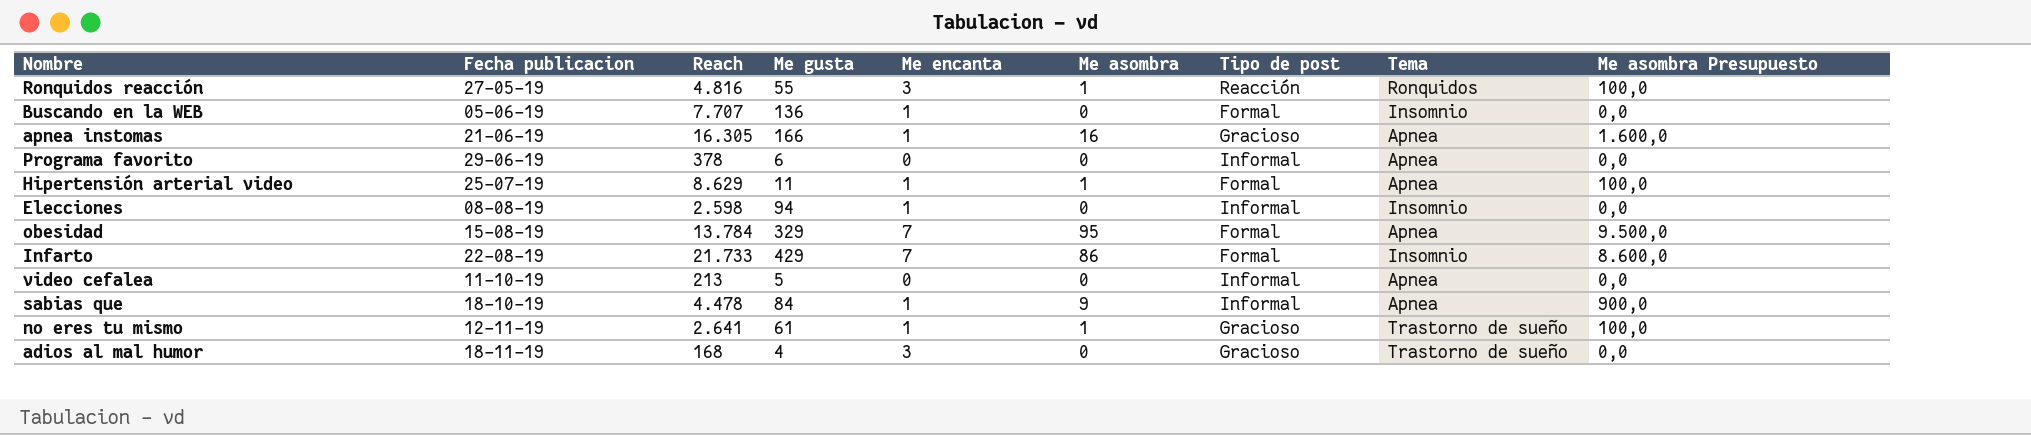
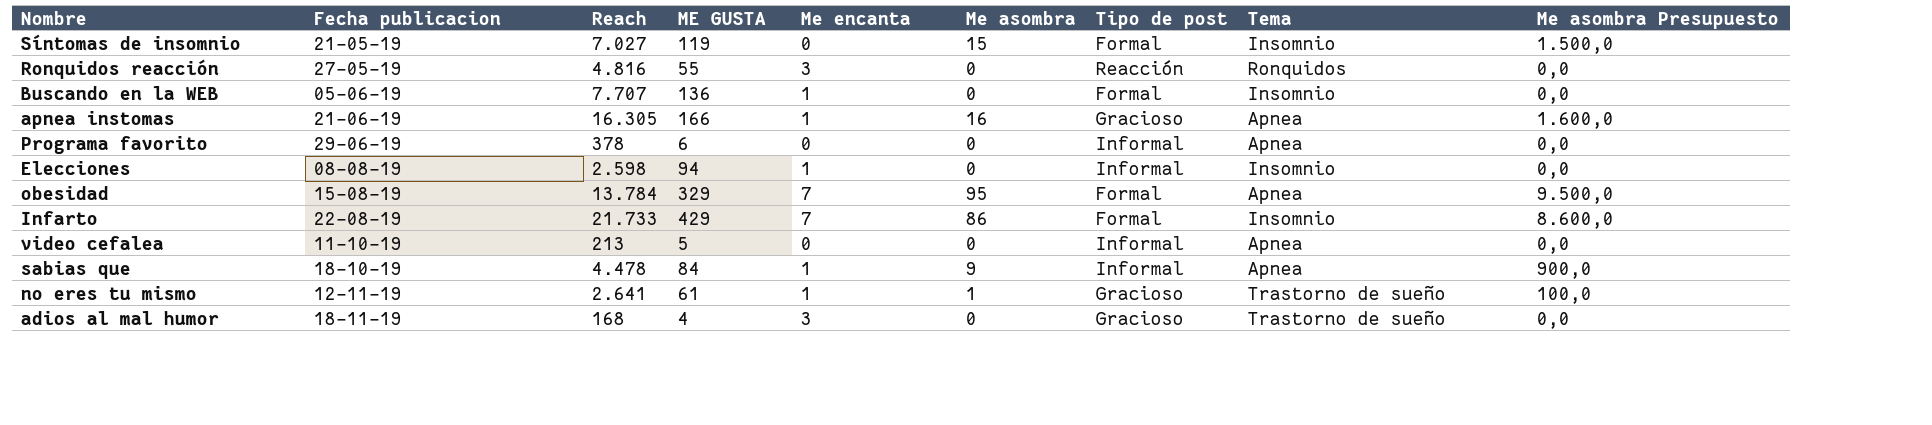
column name: Me gusta -> ME GUSTA
row Hipertensión arterial video: 25-07-19 | 8.629 | 11 | 1 | 1 | Formal | Apnea | 100,0 -> none
row Síntomas de insomnio: none -> 21-05-19 | 7.027 | 119 | 0 | 15 | Formal | Insomnio | 1.500,0
Ronquidos reacción | Me asombra: 1 -> 0
Ronquidos reacción | Me asombra Presupuesto: 100,0 -> 0,0

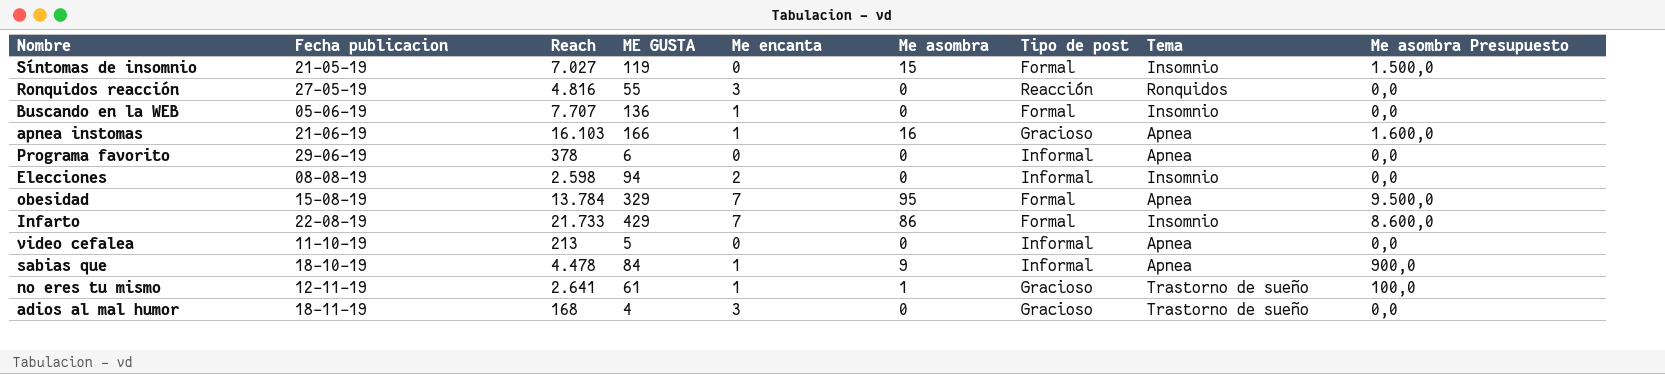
apnea instomas | Reach: 16.305 -> 16.103
Elecciones | Me encanta: 1 -> 2

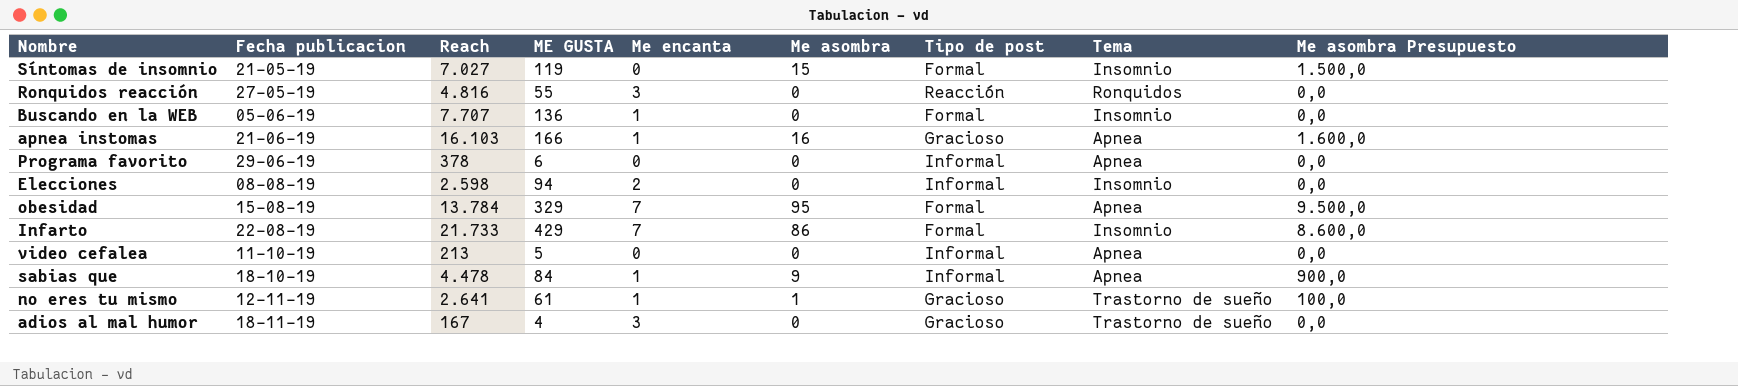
adios al mal humor | Reach: 168 -> 167

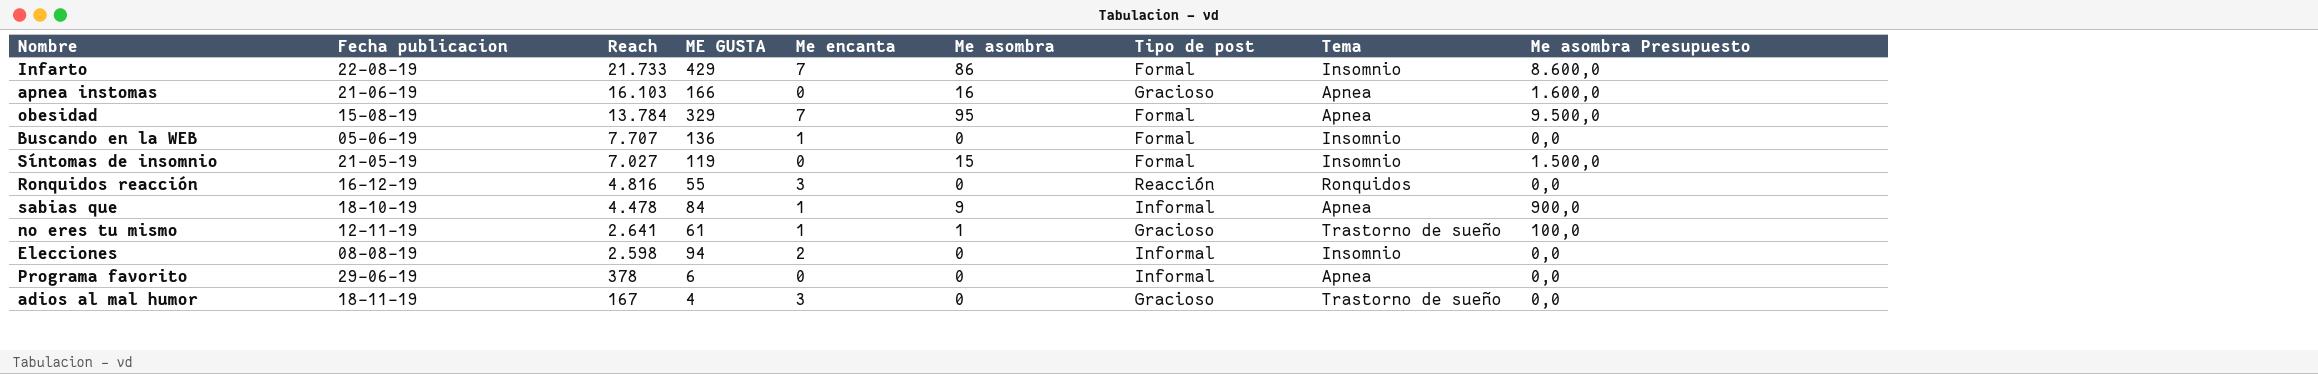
row order: none -> Reach descending
row video cefalea: 11-10-19 | 213 | 5 | 0 | 0 | Informal | Apnea | 0,0 -> none
apnea instomas | Me encanta: 1 -> 0
Ronquidos reacción | Fecha publicacion: 27-05-19 -> 16-12-19

